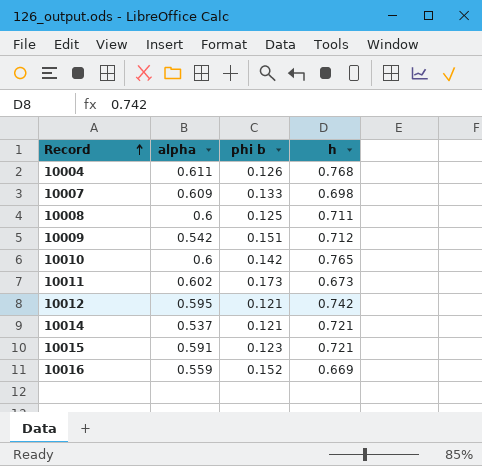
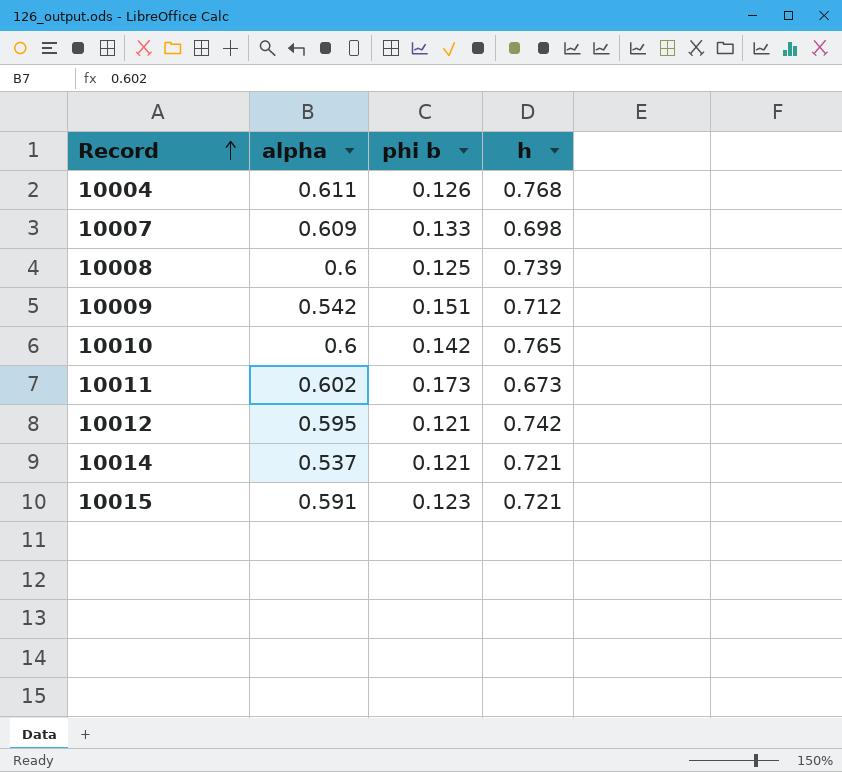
row 10016: 0.559 | 0.152 | 0.669 -> none
10008 | h: 0.711 -> 0.739

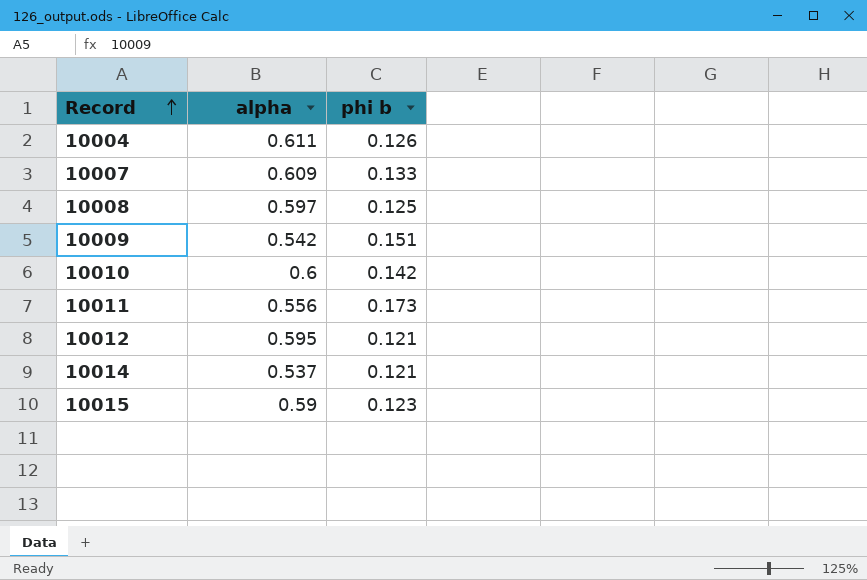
column h | position: 4 -> none
10008 | alpha: 0.6 -> 0.597
10011 | alpha: 0.602 -> 0.556
10015 | alpha: 0.591 -> 0.59

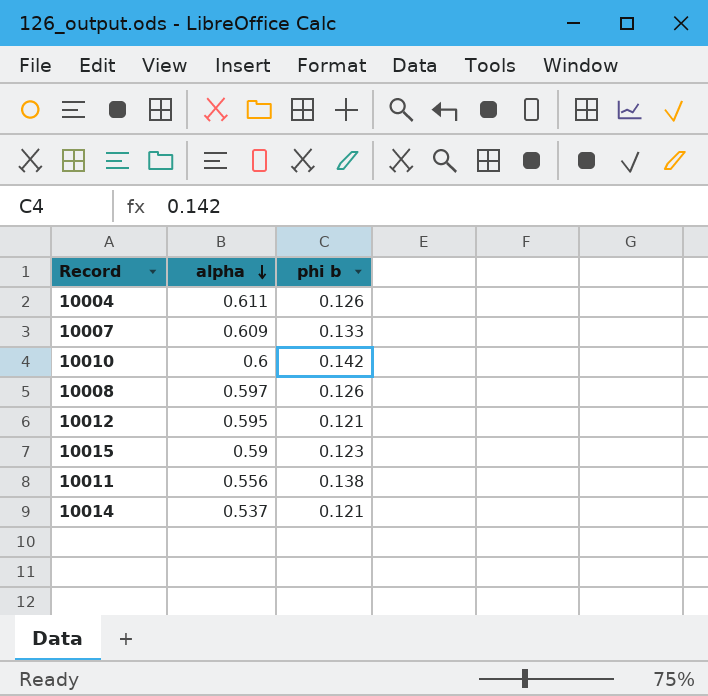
row order: Record ascending -> alpha descending
row 10009: 0.542 | 0.151 -> none
10008 | phi b: 0.125 -> 0.126
10011 | phi b: 0.173 -> 0.138

